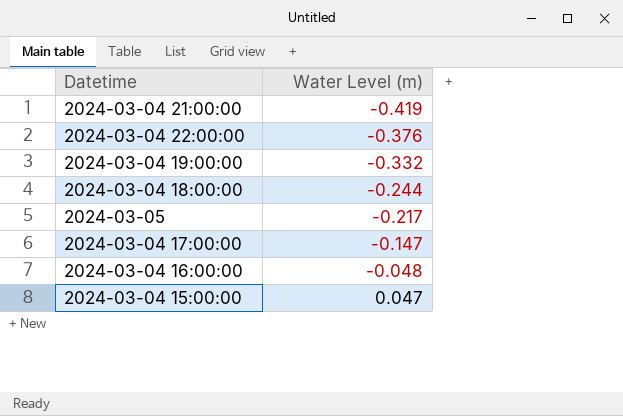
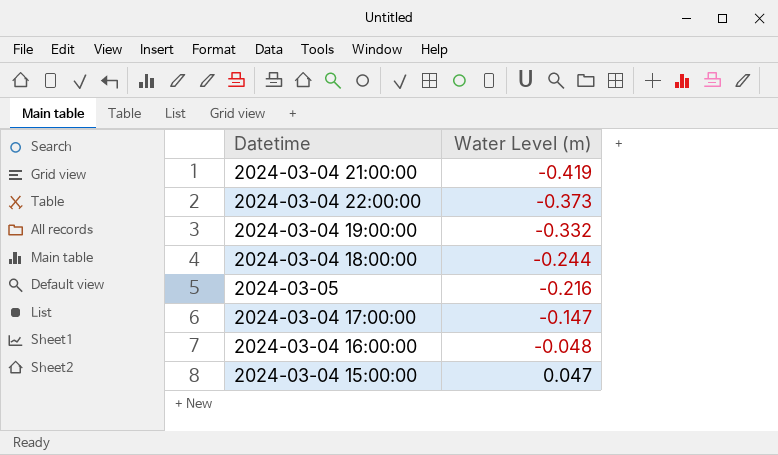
2024-03-04 22:00:00 | Water Level (m): -0.376 -> -0.373
2024-03-05 | Water Level (m): -0.217 -> -0.216

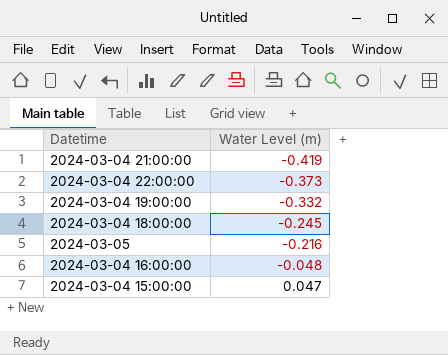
row 2024-03-04 17:00:00: -0.147 -> none
2024-03-04 18:00:00 | Water Level (m): -0.244 -> -0.245

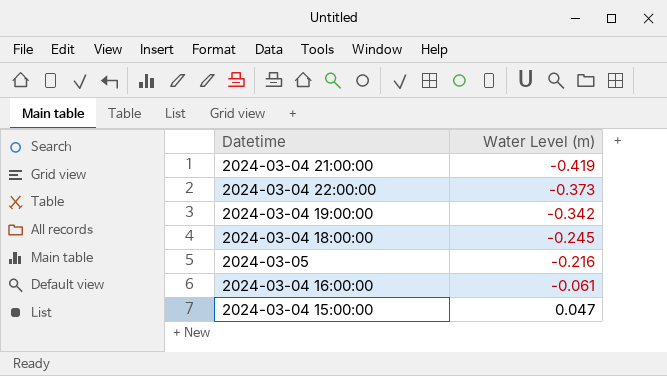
2024-03-04 19:00:00 | Water Level (m): -0.332 -> -0.342
2024-03-04 16:00:00 | Water Level (m): -0.048 -> -0.061

